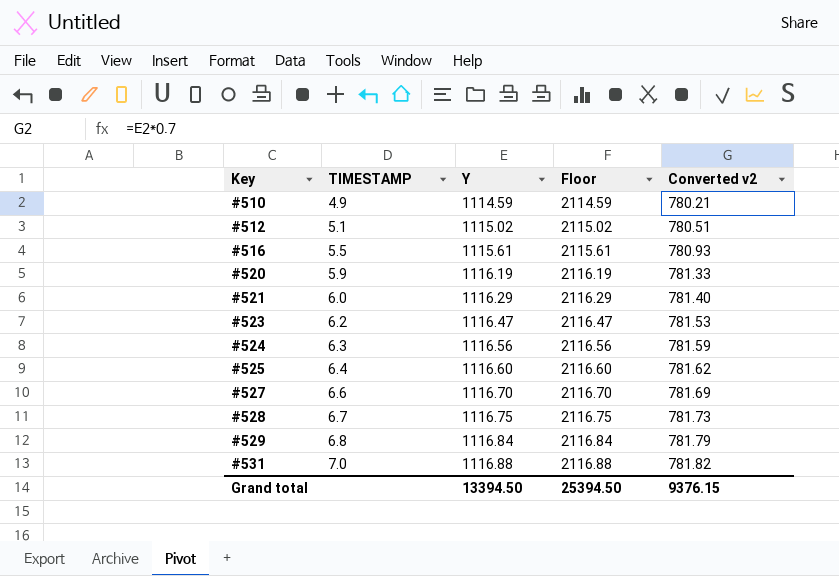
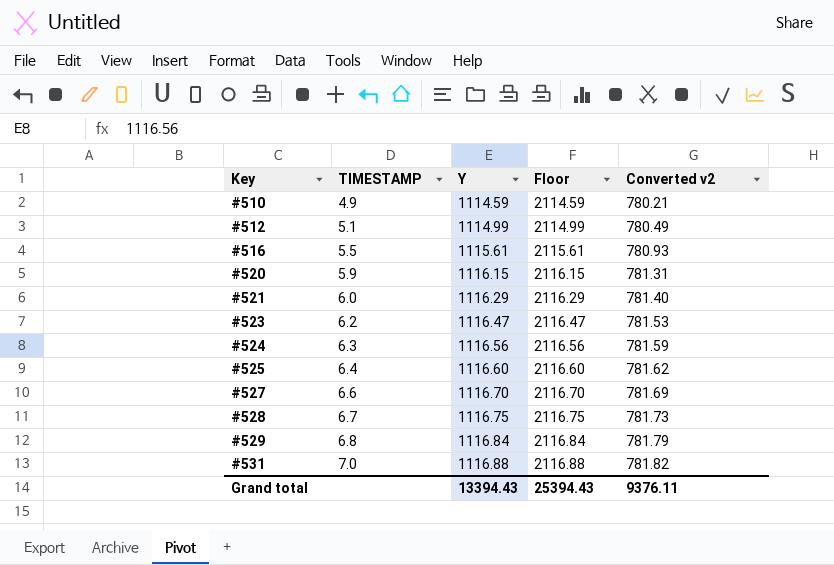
#512 | Y: 1115.02 -> 1114.99
#512 | Floor: 2115.02 -> 2114.99
#512 | Converted v2: 780.51 -> 780.49
#520 | Y: 1116.19 -> 1116.15
#520 | Floor: 2116.19 -> 2116.15
#520 | Converted v2: 781.33 -> 781.31
Grand total | Y: 13394.50 -> 13394.43
Grand total | Floor: 25394.50 -> 25394.43
Grand total | Converted v2: 9376.15 -> 9376.11

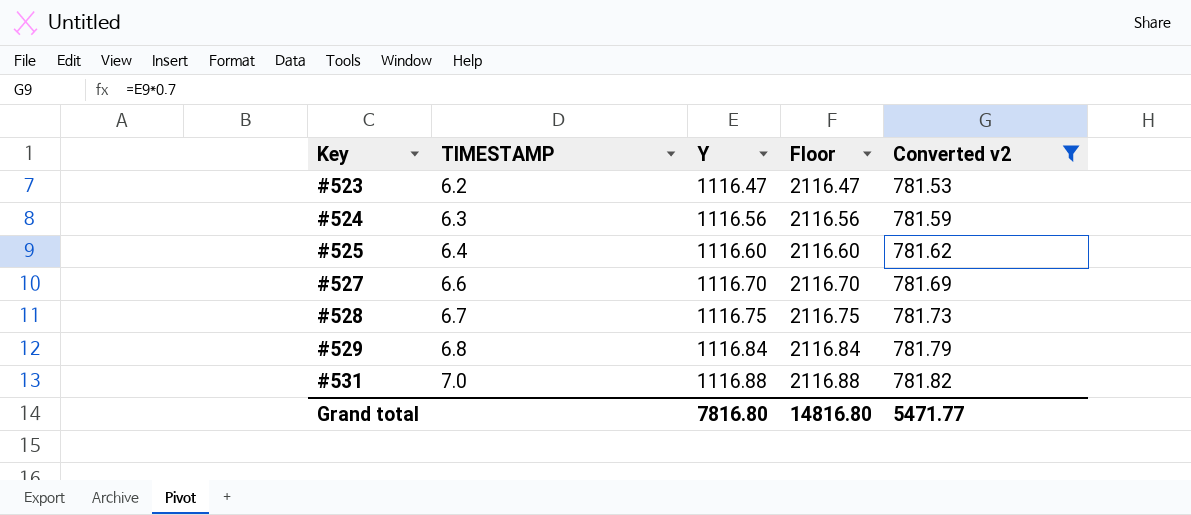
filter: none -> Converted v2 >= 781.53
Grand total | Y: 13394.43 -> 7816.80
Grand total | Floor: 25394.43 -> 14816.80
Grand total | Converted v2: 9376.11 -> 5471.77

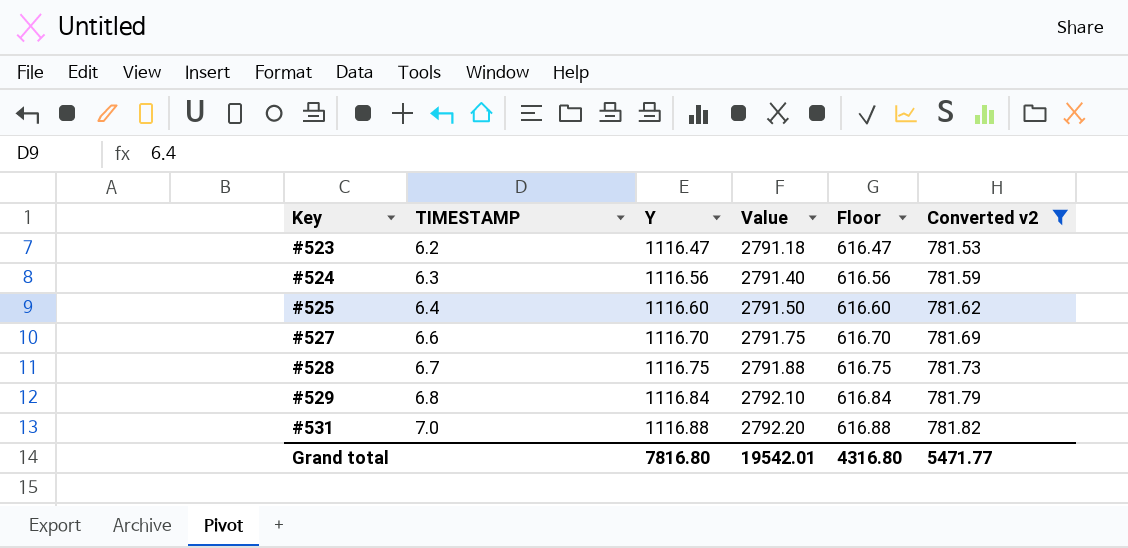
column Value | formula: none -> [Y] * 2.5
column Floor | formula: [Y] + 1000 -> [Y] - 500
Grand total | Floor: 14816.80 -> 4316.80

